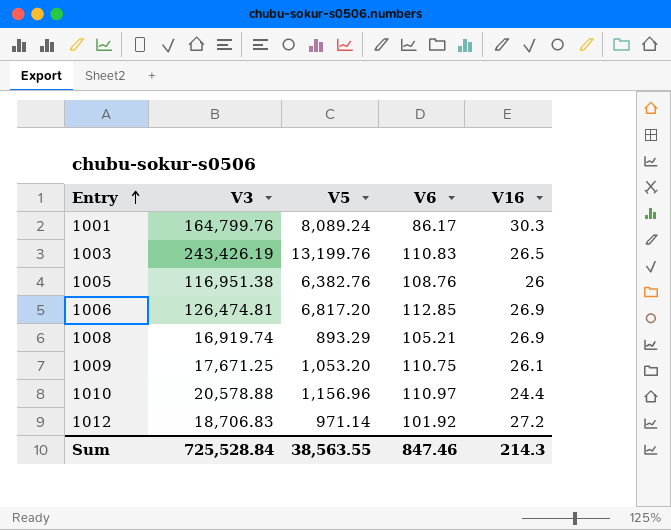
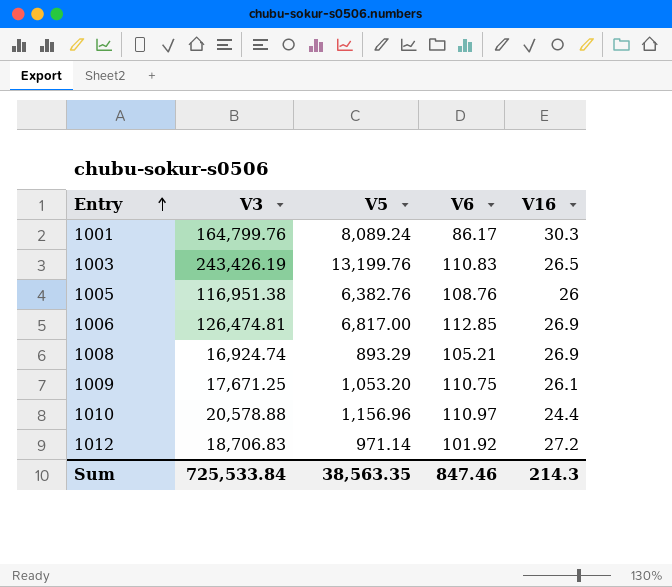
1006 | V5: 6,817.20 -> 6,817.00
1008 | V3: 16,919.74 -> 16,924.74
Sum | V3: 725,528.84 -> 725,533.84
Sum | V5: 38,563.55 -> 38,563.35

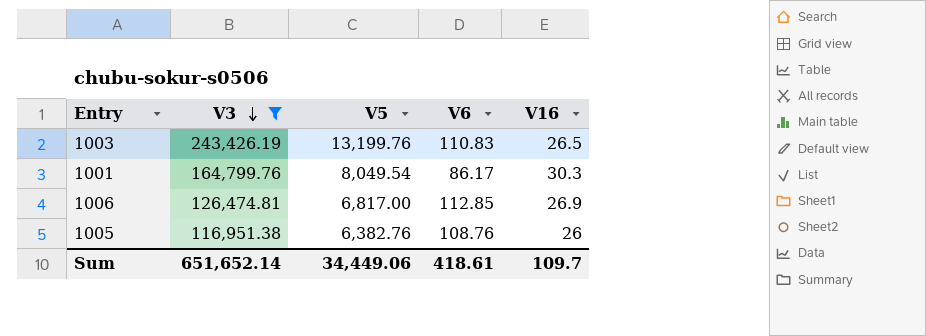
filter: none -> V3 >= 116,951.38
row order: Entry ascending -> V3 descending
1001 | V5: 8,089.24 -> 8,049.54
Sum | V3: 725,533.84 -> 651,652.14
Sum | V5: 38,563.35 -> 34,449.06
Sum | V6: 847.46 -> 418.61
Sum | V16: 214.3 -> 109.7

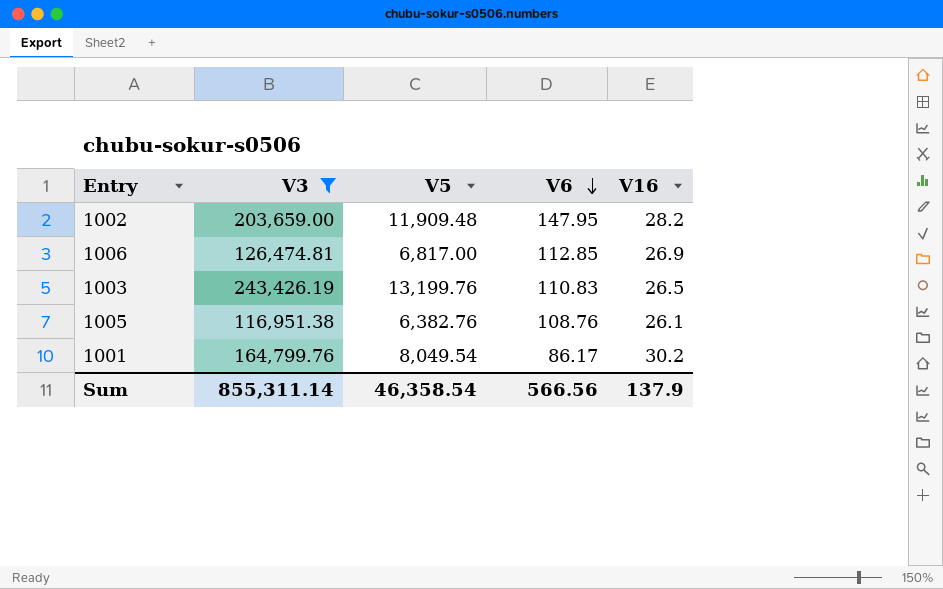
row order: V3 descending -> V6 descending
row 1002: none -> 203,659.00 | 11,909.48 | 147.95 | 28.2
1005 | V16: 26 -> 26.1
1001 | V16: 30.3 -> 30.2
Sum | V3: 651,652.14 -> 855,311.14
Sum | V5: 34,449.06 -> 46,358.54
Sum | V6: 418.61 -> 566.56
Sum | V16: 109.7 -> 137.9

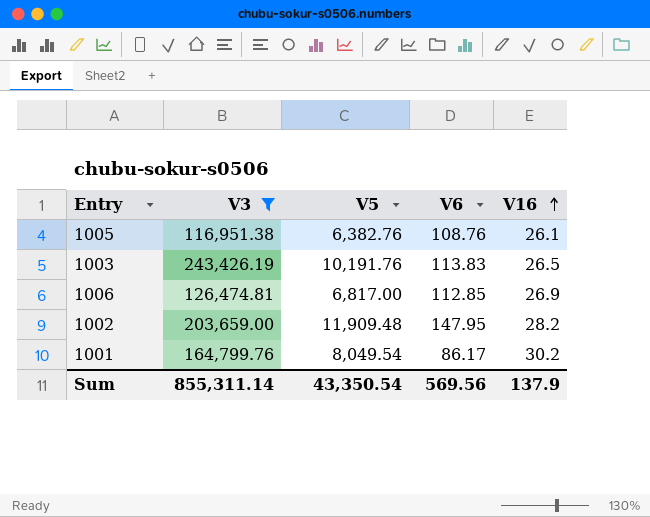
row order: V6 descending -> V16 ascending
1003 | V5: 13,199.76 -> 10,191.76
1003 | V6: 110.83 -> 113.83
Sum | V5: 46,358.54 -> 43,350.54
Sum | V6: 566.56 -> 569.56

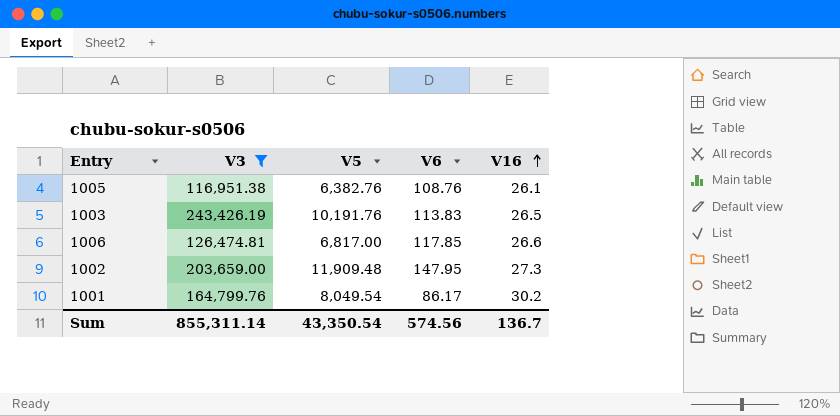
1006 | V6: 112.85 -> 117.85
1006 | V16: 26.9 -> 26.6
1002 | V16: 28.2 -> 27.3
Sum | V6: 569.56 -> 574.56
Sum | V16: 137.9 -> 136.7

